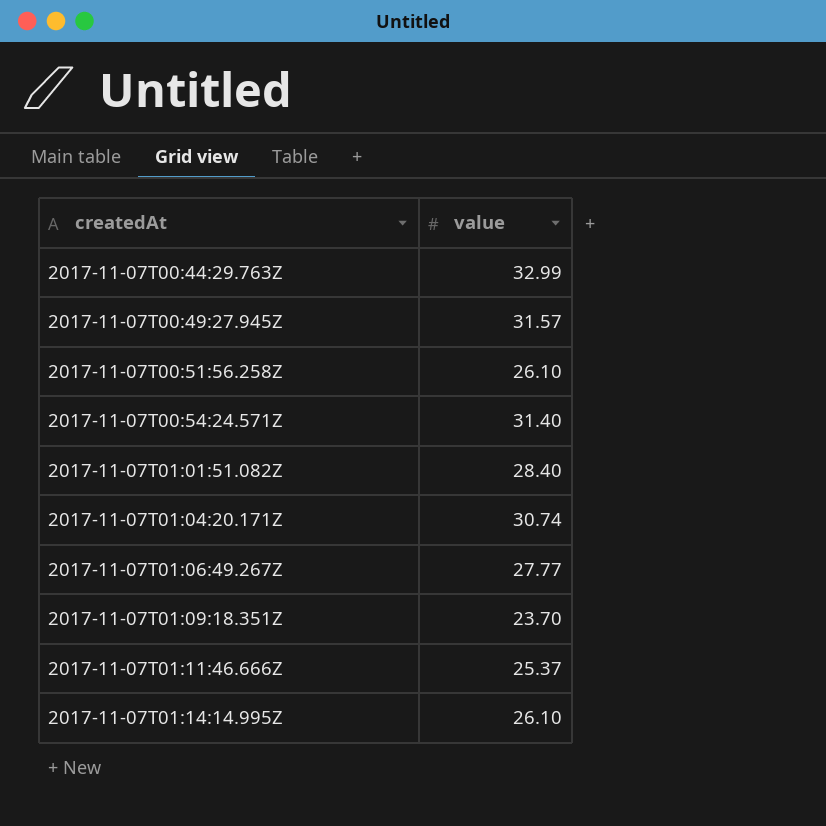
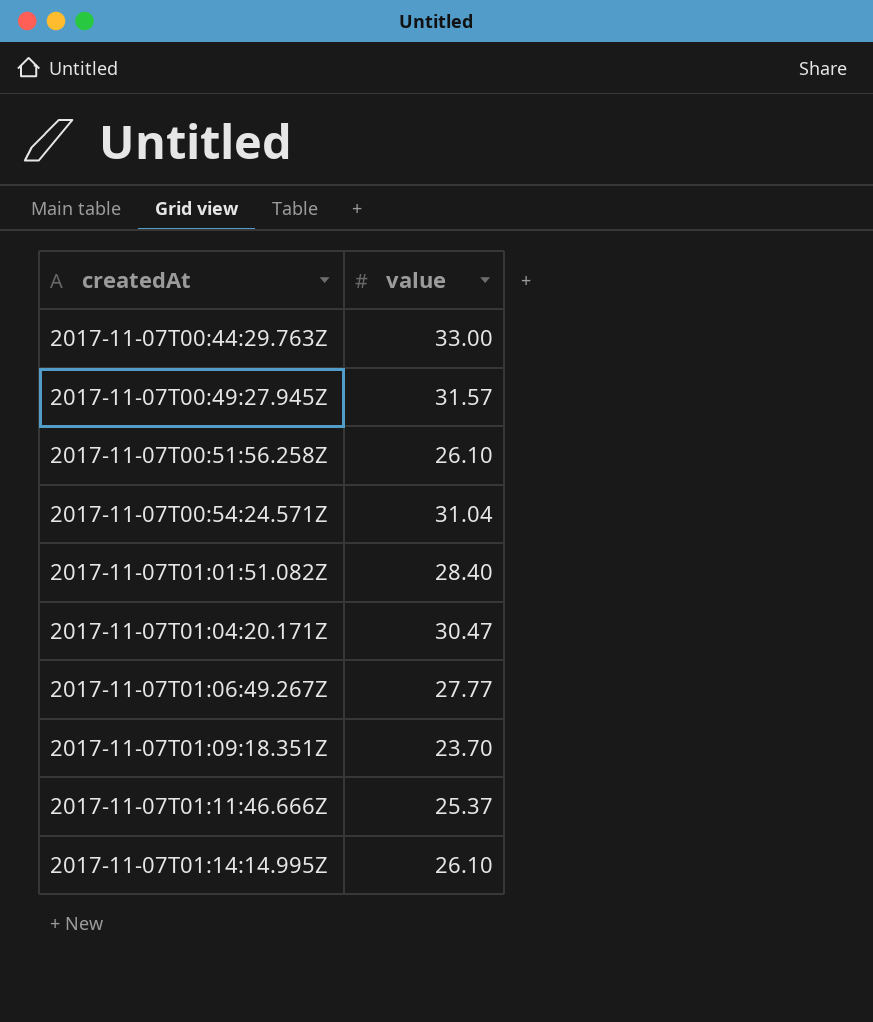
2017-11-07T00:44:29.763Z | value: 32.99 -> 33.00
2017-11-07T00:54:24.571Z | value: 31.40 -> 31.04
2017-11-07T01:04:20.171Z | value: 30.74 -> 30.47

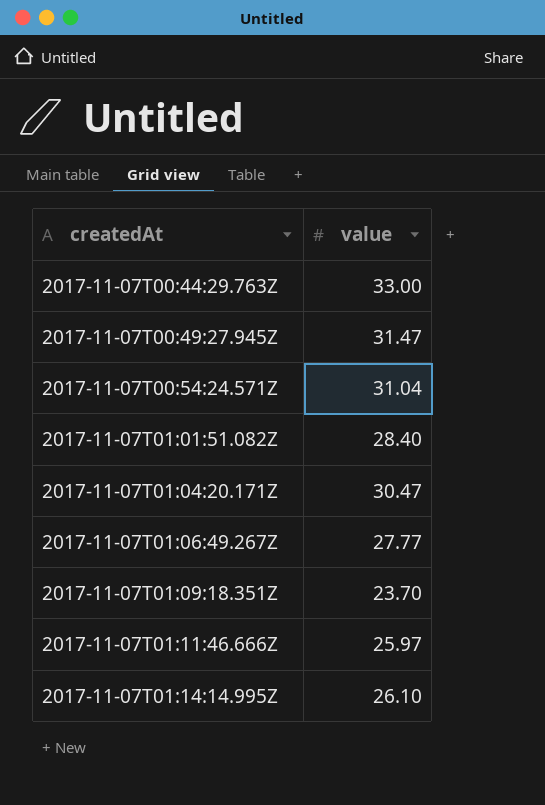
row 2017-11-07T00:51:56.258Z: 26.10 -> none
2017-11-07T00:49:27.945Z | value: 31.57 -> 31.47
2017-11-07T01:11:46.666Z | value: 25.37 -> 25.97

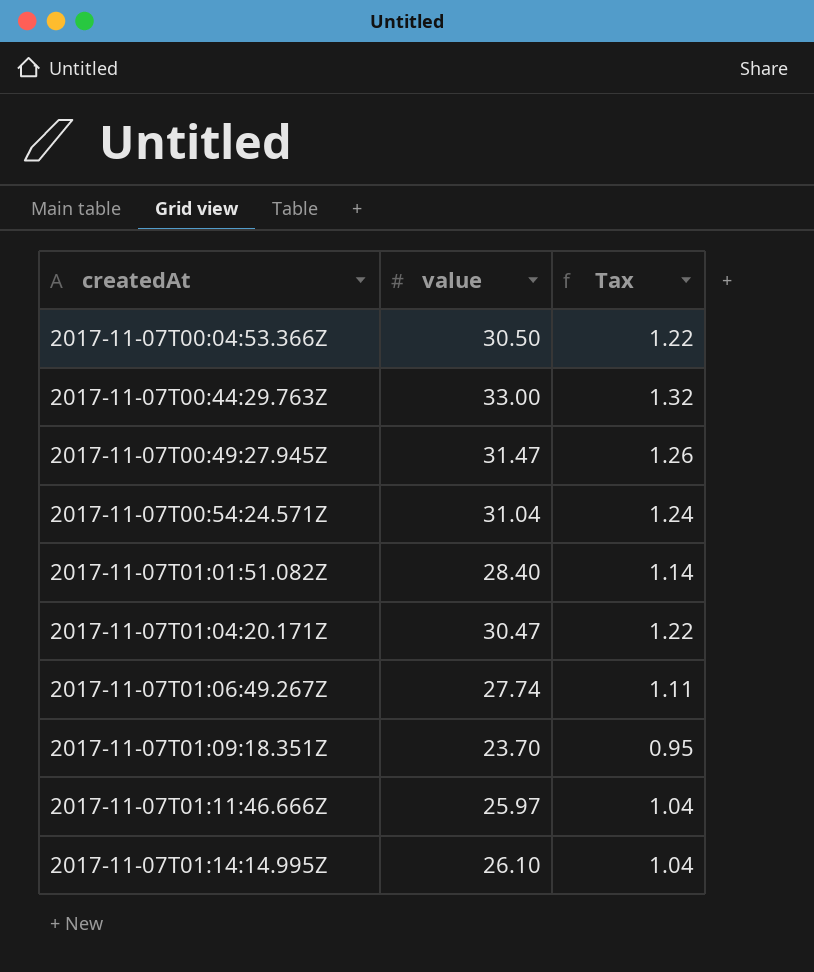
column Tax | formula: none -> [value] * 0.04
row 2017-11-07T00:04:53.366Z: none -> 30.50 | 1.22
2017-11-07T01:06:49.267Z | value: 27.77 -> 27.74

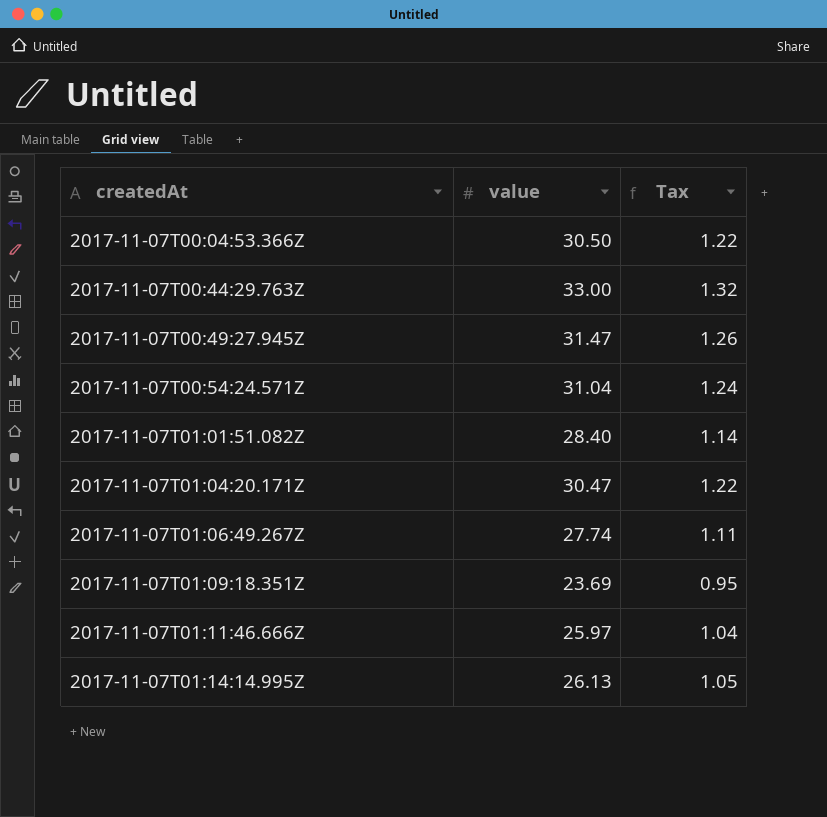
2017-11-07T01:09:18.351Z | value: 23.70 -> 23.69
2017-11-07T01:14:14.995Z | value: 26.10 -> 26.13
2017-11-07T01:14:14.995Z | Tax: 1.04 -> 1.05

